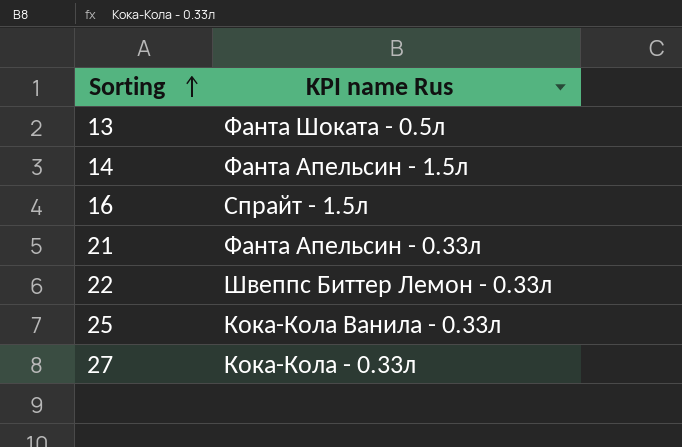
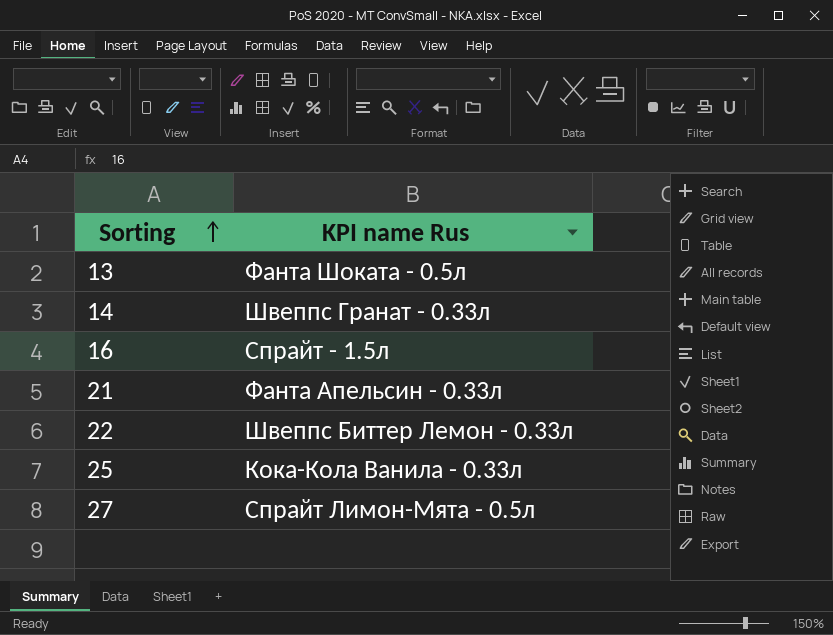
14 | KPI name Rus: Фанта Апельсин - 1.5л -> Швеппс Гранат - 0.33л
27 | KPI name Rus: Кока-Кола - 0.33л -> Спрайт Лимон-Мята - 0.5л

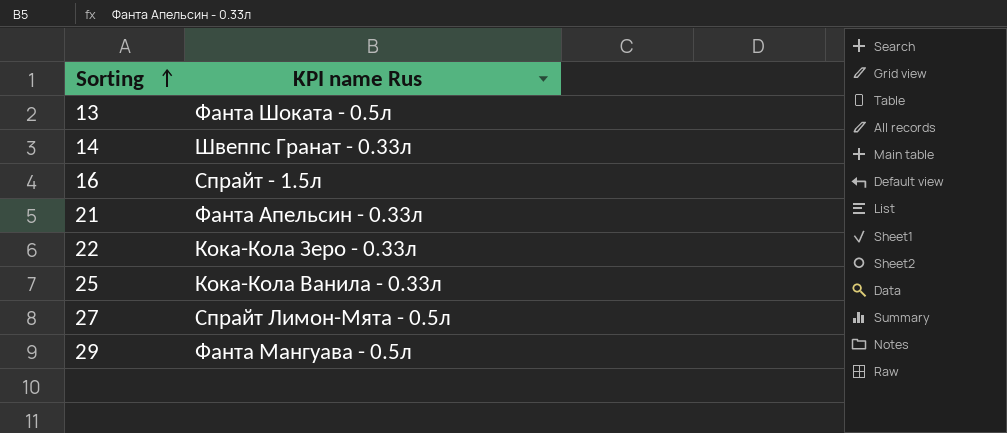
22 | KPI name Rus: Швеппс Биттер Лемон - 0.33л -> Кока-Кола Зеро - 0.33л
row 29: none -> Фанта Мангуава - 0.5л

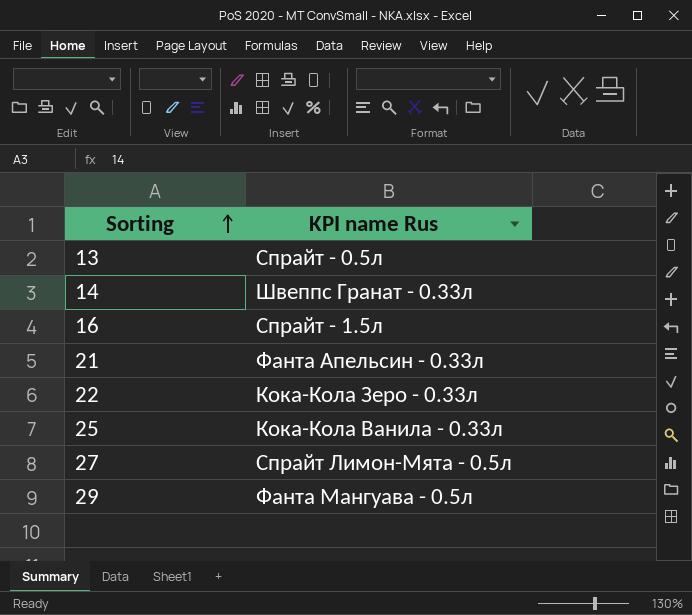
13 | KPI name Rus: Фанта Шоката - 0.5л -> Спрайт - 0.5л

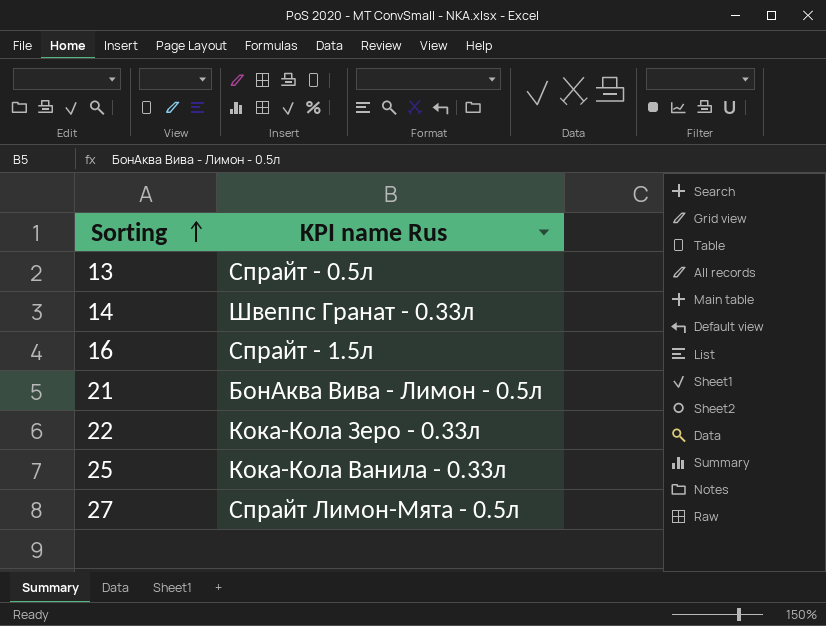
row 29: Фанта Мангуава - 0.5л -> none
21 | KPI name Rus: Фанта Апельсин - 0.33л -> БонАква Вива - Лимон - 0.5л

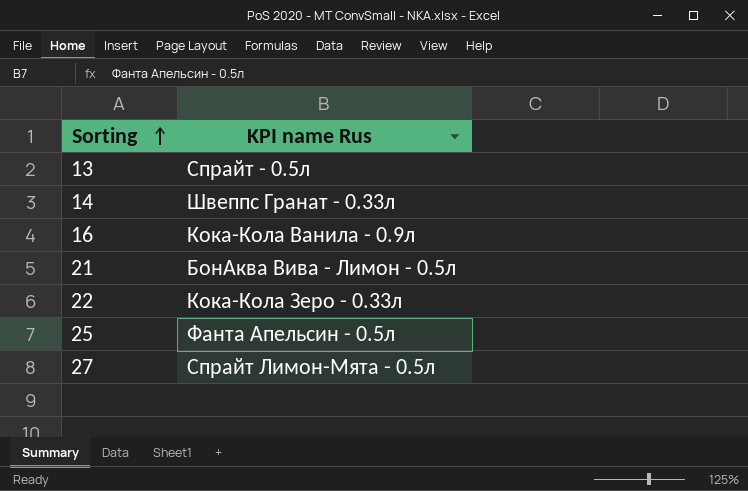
16 | KPI name Rus: Спрайт - 1.5л -> Кока-Кола Ванила - 0.9л
25 | KPI name Rus: Кока-Кола Ванила - 0.33л -> Фанта Апельсин - 0.5л

